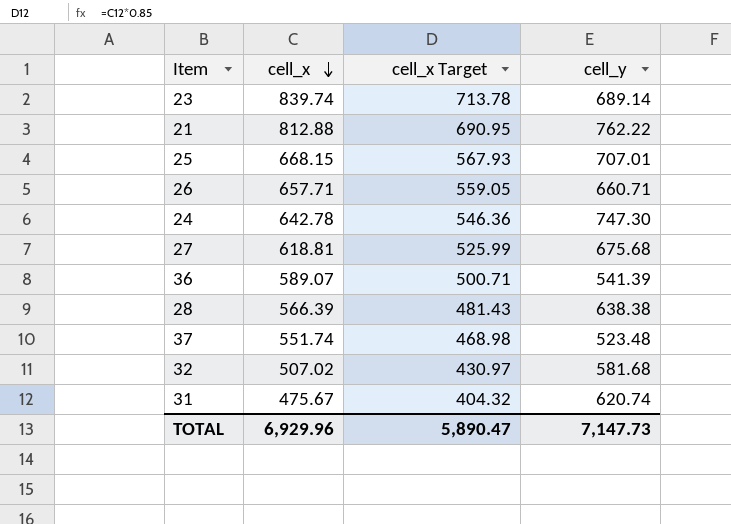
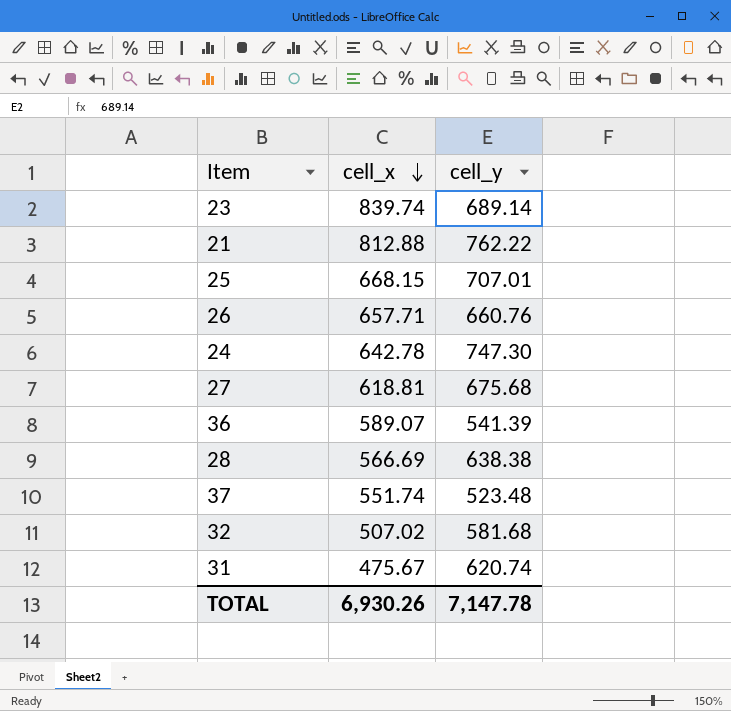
column cell_x Target | formula: [cell_x] * 0.85 -> none
26 | cell_y: 660.71 -> 660.76
28 | cell_x: 566.39 -> 566.69
TOTAL | cell_x: 6,929.96 -> 6,930.26
TOTAL | cell_y: 7,147.73 -> 7,147.78

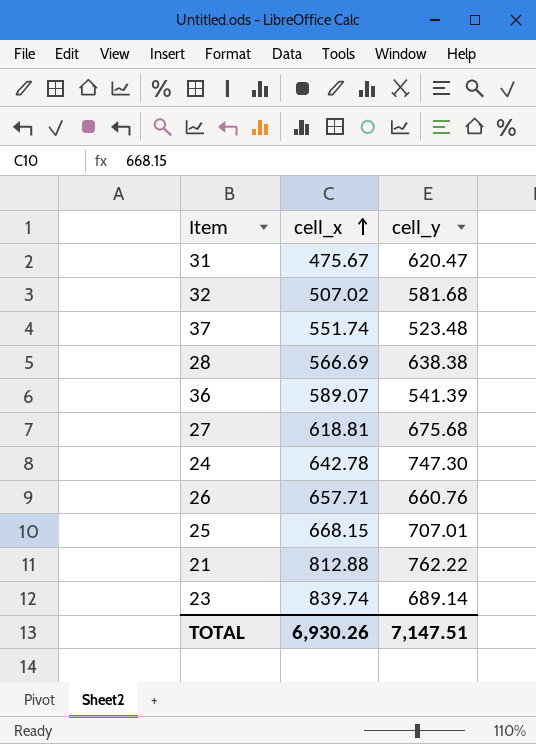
row order: cell_x descending -> cell_x ascending
31 | cell_y: 620.74 -> 620.47
TOTAL | cell_y: 7,147.78 -> 7,147.51

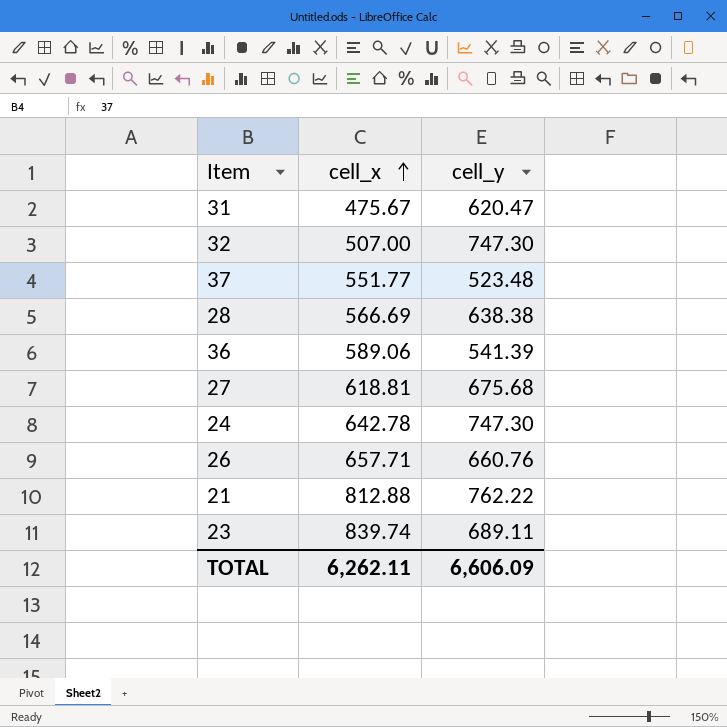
row 25: 668.15 | 707.01 -> none
32 | cell_x: 507.02 -> 507.00
32 | cell_y: 581.68 -> 747.30
37 | cell_x: 551.74 -> 551.77
36 | cell_x: 589.07 -> 589.06
23 | cell_y: 689.14 -> 689.11
TOTAL | cell_x: 6,930.26 -> 6,262.11
TOTAL | cell_y: 7,147.51 -> 6,606.09

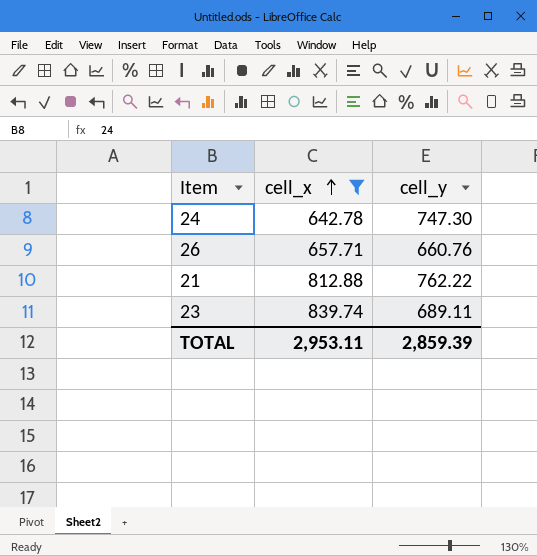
filter: none -> cell_x >= 642.78
TOTAL | cell_x: 6,262.11 -> 2,953.11
TOTAL | cell_y: 6,606.09 -> 2,859.39

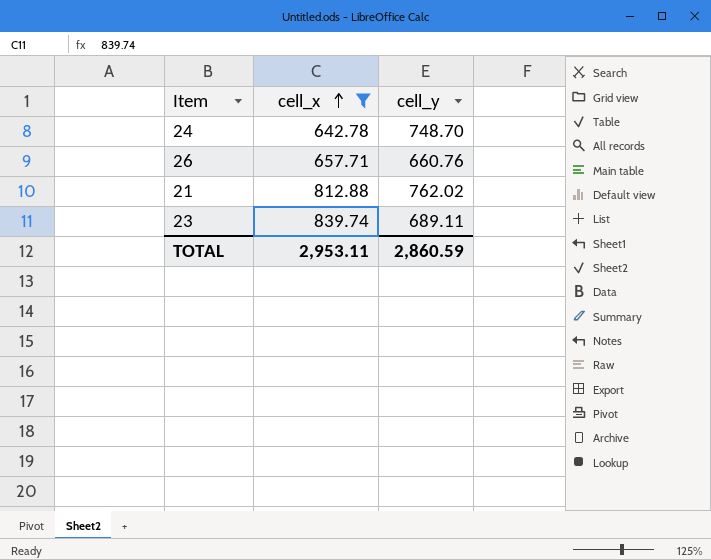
24 | cell_y: 747.30 -> 748.70
21 | cell_y: 762.22 -> 762.02
TOTAL | cell_y: 2,859.39 -> 2,860.59

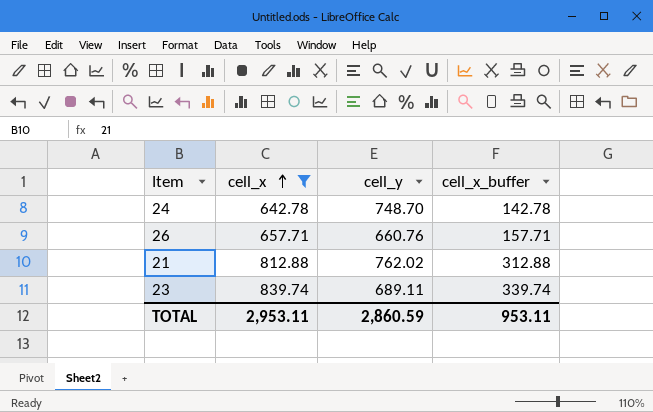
column cell_x_buffer | formula: none -> [cell_x] - 500

